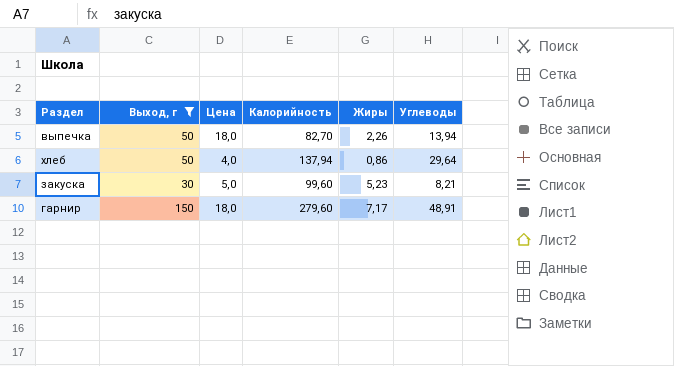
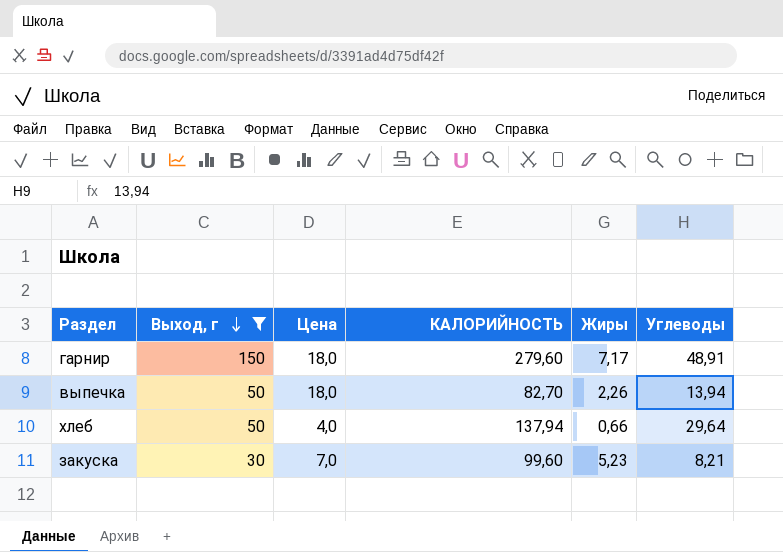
row order: none -> Выход, г descending
column name: Калорийность -> КАЛОРИЙНОСТЬ
хлеб | Жиры: 0,86 -> 0,66
закуска | Цена: 5,0 -> 7,0

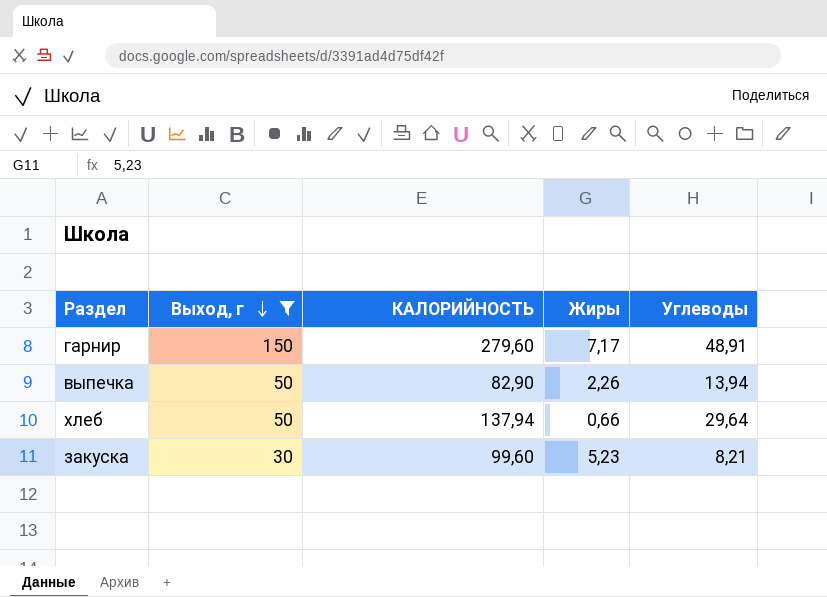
column Цена | position: 3 -> none
выпечка | КАЛОРИЙНОСТЬ: 82,70 -> 82,90

